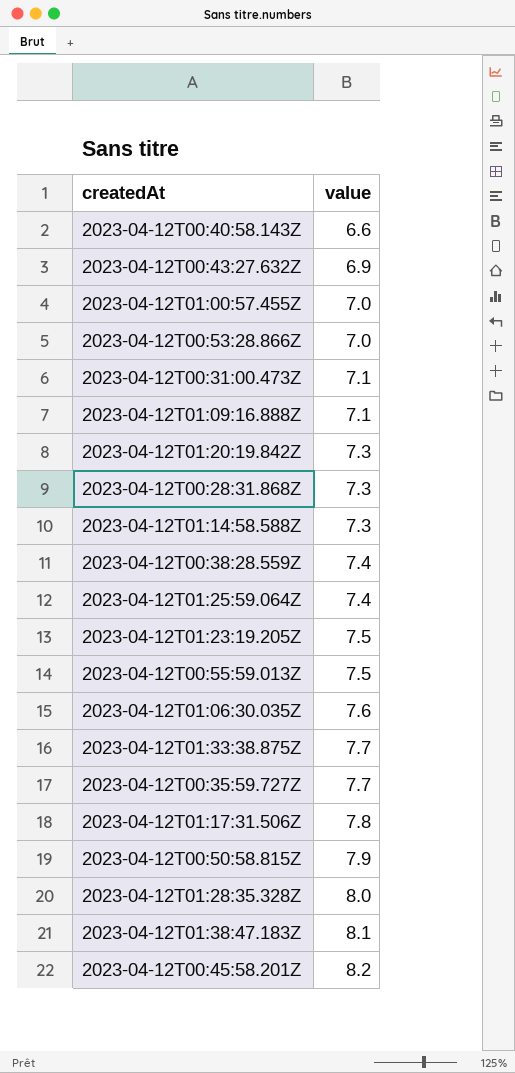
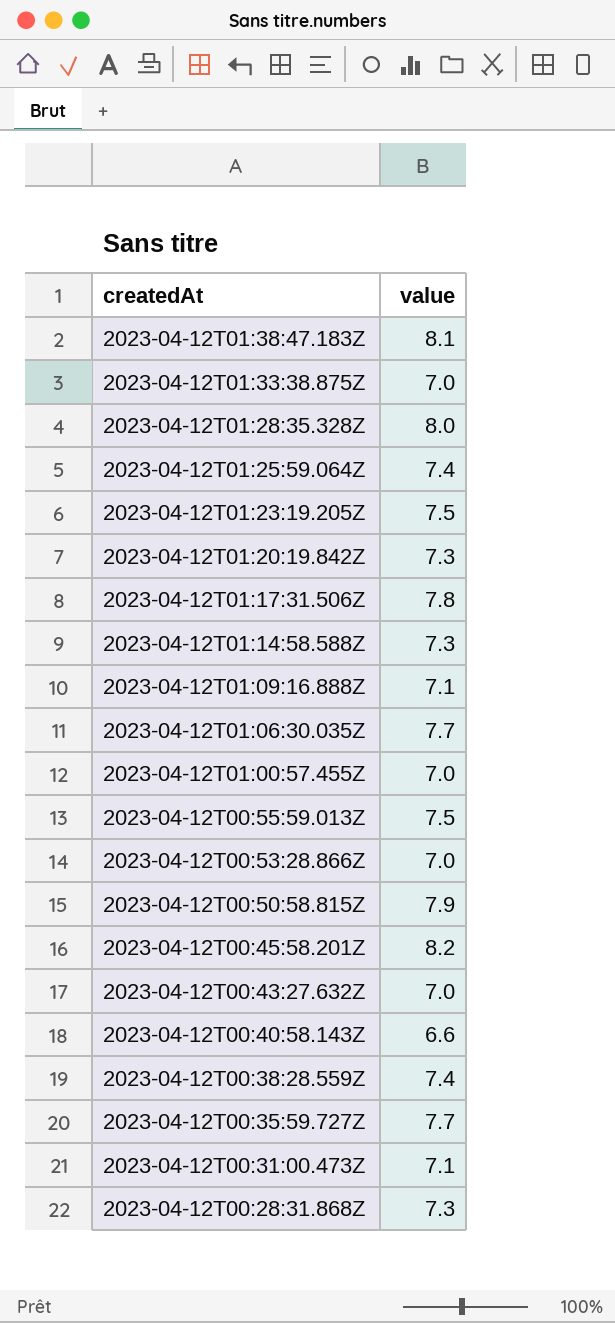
row order: value ascending -> createdAt descending
2023-04-12T01:33:38.875Z | value: 7.7 -> 7.0
2023-04-12T01:06:30.035Z | value: 7.6 -> 7.7
2023-04-12T00:43:27.632Z | value: 6.9 -> 7.0

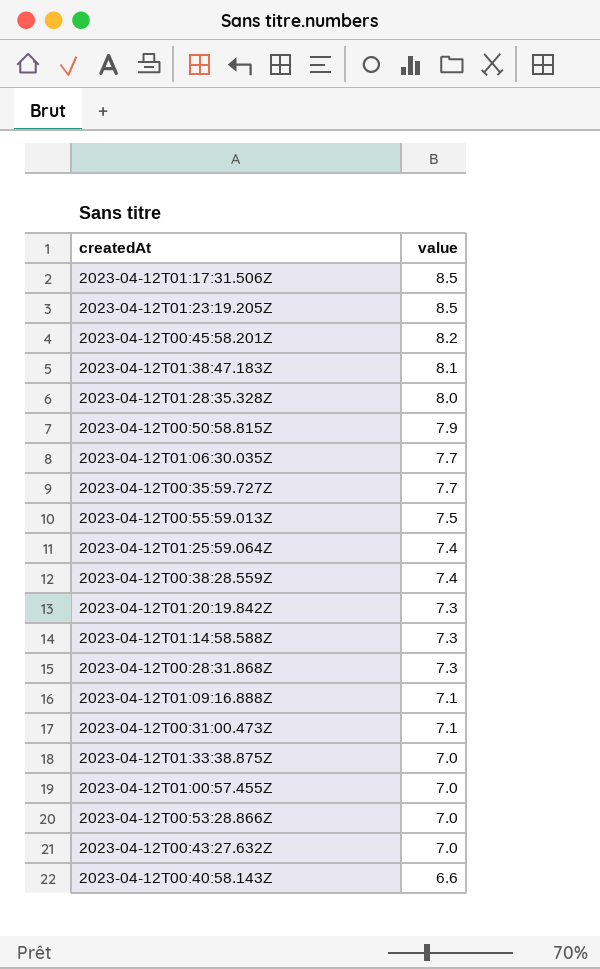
row order: createdAt descending -> value descending
2023-04-12T01:17:31.506Z | value: 7.8 -> 8.5
2023-04-12T01:23:19.205Z | value: 7.5 -> 8.5

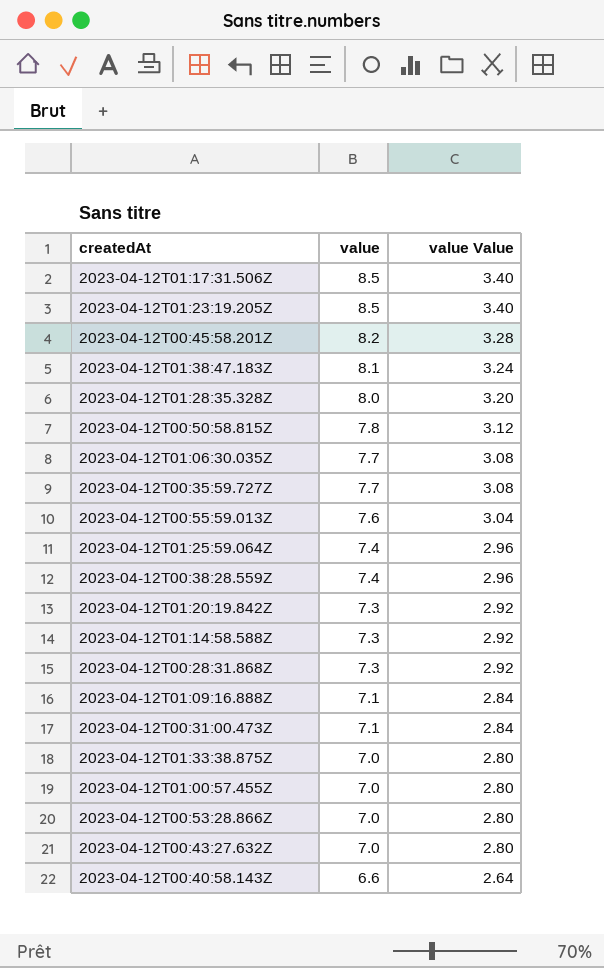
column value Value | formula: none -> [value] * 0.4
2023-04-12T00:50:58.815Z | value: 7.9 -> 7.8
2023-04-12T00:55:59.013Z | value: 7.5 -> 7.6

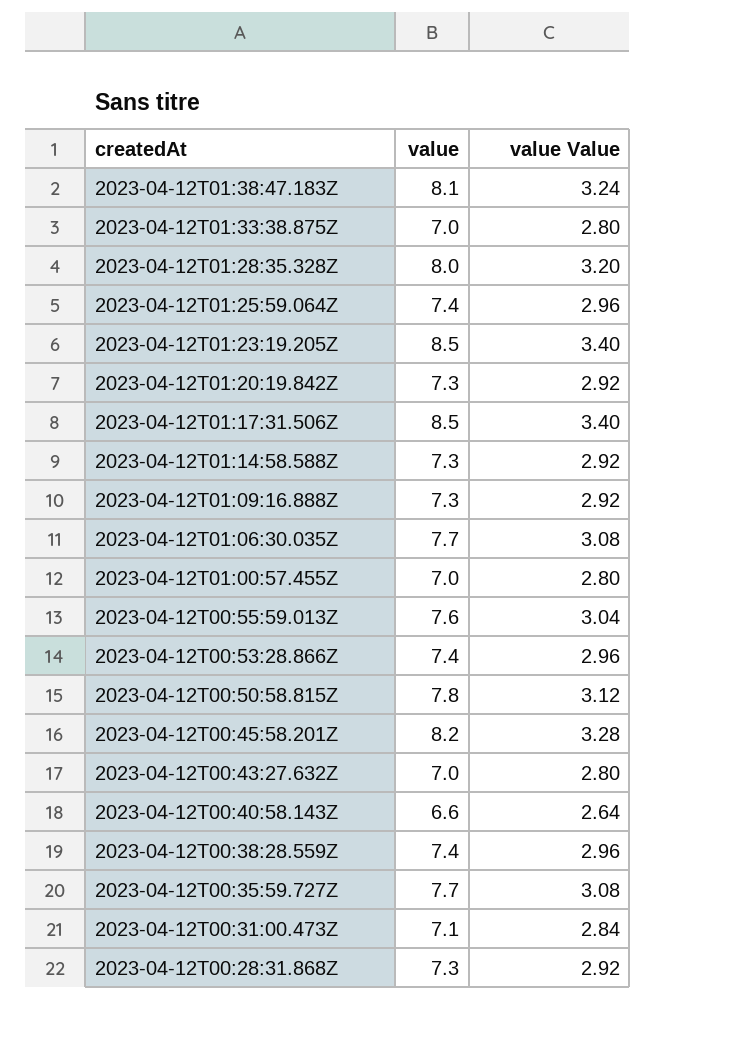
row order: value descending -> createdAt descending
2023-04-12T01:09:16.888Z | value: 7.1 -> 7.3
2023-04-12T01:09:16.888Z | value Value: 2.84 -> 2.92
2023-04-12T00:53:28.866Z | value: 7.0 -> 7.4
2023-04-12T00:53:28.866Z | value Value: 2.80 -> 2.96

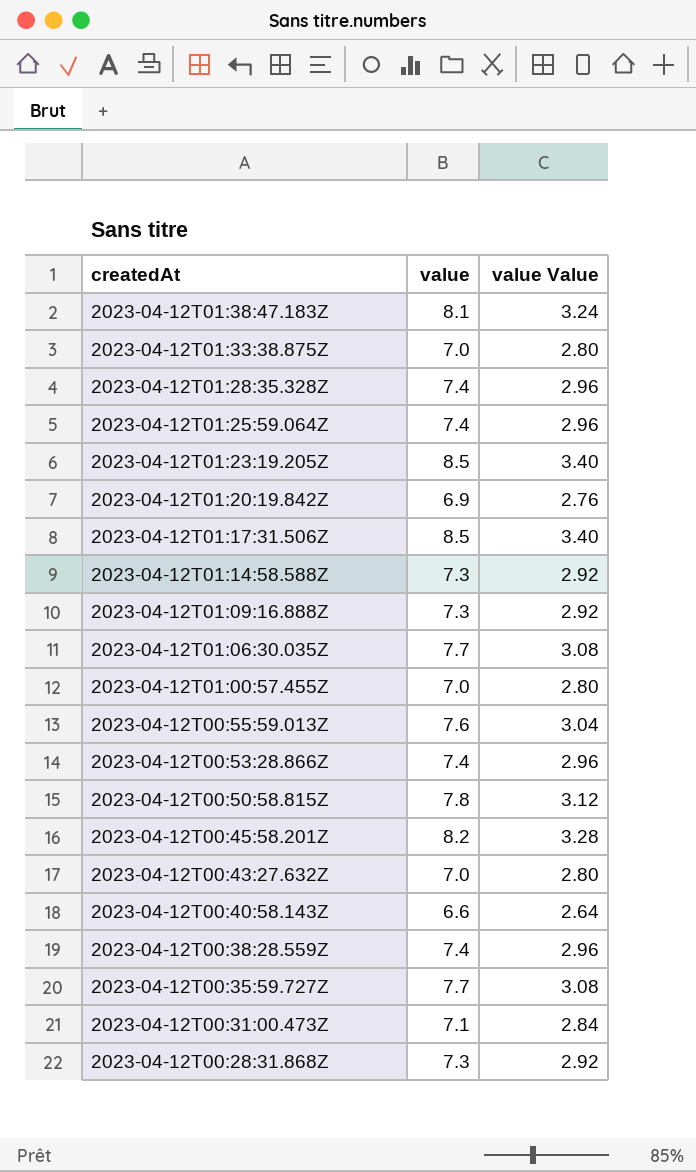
2023-04-12T01:28:35.328Z | value: 8.0 -> 7.4
2023-04-12T01:28:35.328Z | value Value: 3.20 -> 2.96
2023-04-12T01:20:19.842Z | value: 7.3 -> 6.9
2023-04-12T01:20:19.842Z | value Value: 2.92 -> 2.76

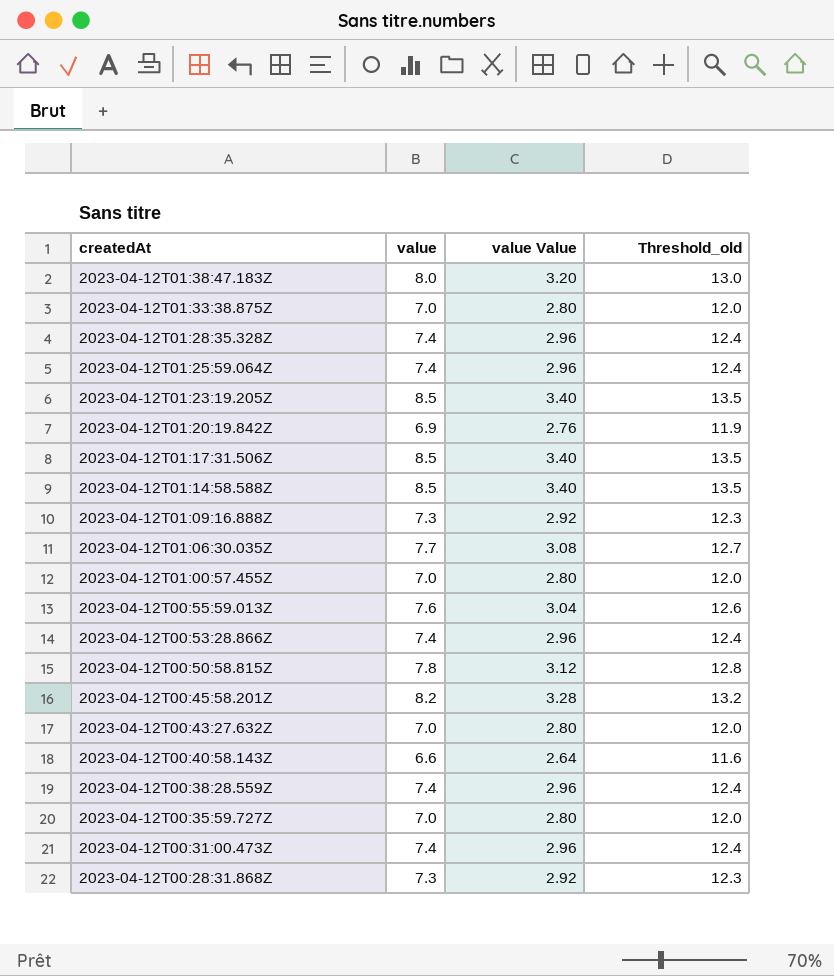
column Threshold_old | formula: none -> [value] + 5
2023-04-12T01:38:47.183Z | value: 8.1 -> 8.0
2023-04-12T01:38:47.183Z | value Value: 3.24 -> 3.20
2023-04-12T01:14:58.588Z | value: 7.3 -> 8.5
2023-04-12T01:14:58.588Z | value Value: 2.92 -> 3.40
2023-04-12T00:35:59.727Z | value: 7.7 -> 7.0
2023-04-12T00:35:59.727Z | value Value: 3.08 -> 2.80
2023-04-12T00:31:00.473Z | value: 7.1 -> 7.4
2023-04-12T00:31:00.473Z | value Value: 2.84 -> 2.96

